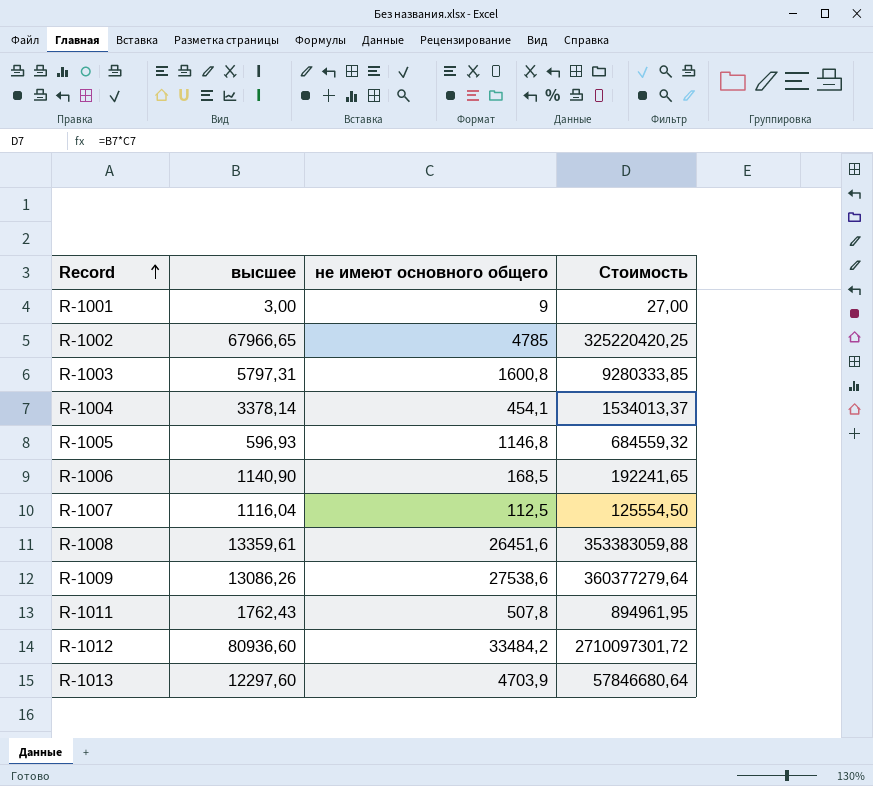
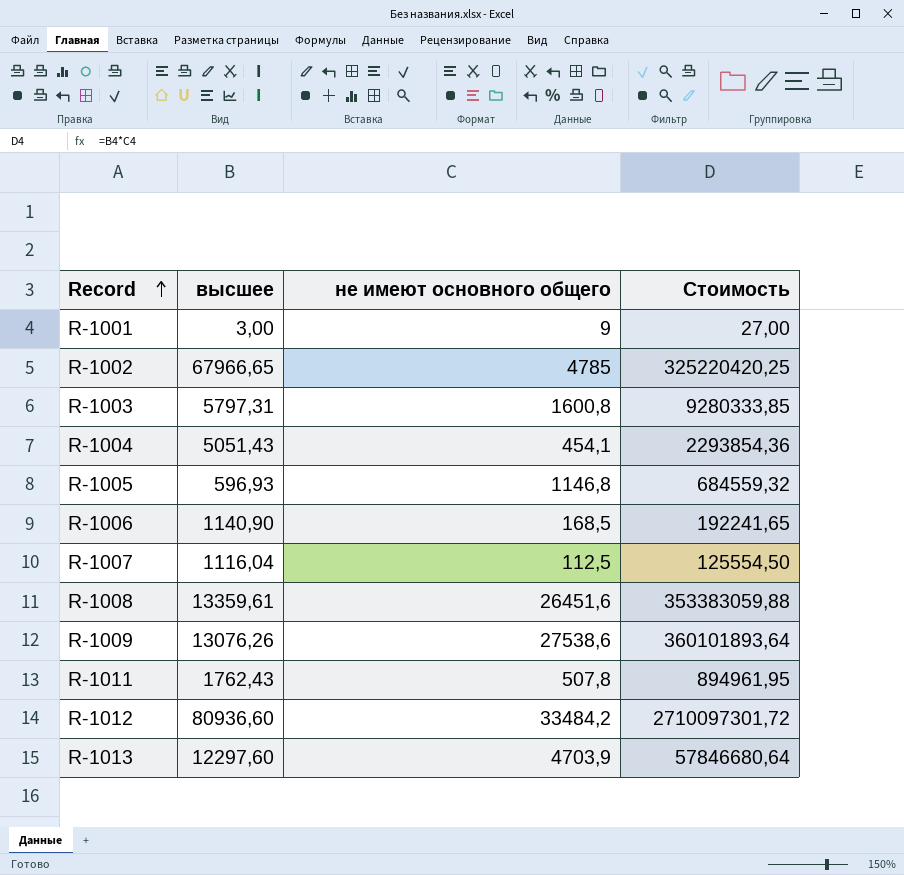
R-1004 | высшее: 3378,14 -> 5051,43
R-1004 | Стоимость: 1534013,37 -> 2293854,36
R-1009 | высшее: 13086,26 -> 13076,26
R-1009 | Стоимость: 360377279,64 -> 360101893,64

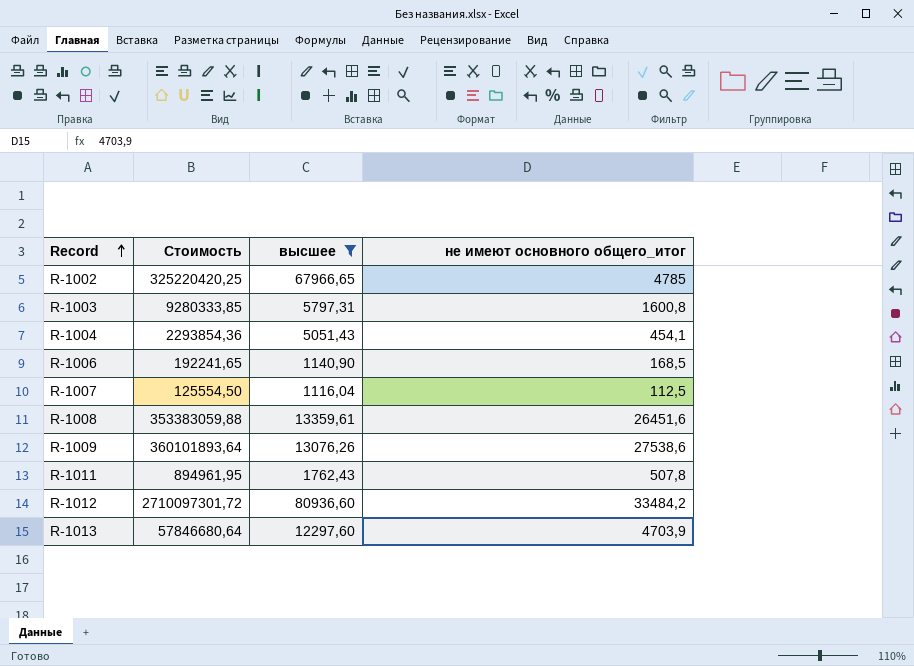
filter: none -> высшее >= 1116,04
column Стоимость | position: 4 -> 2
column name: не имеют основного общего -> не имеют основного общего_итог

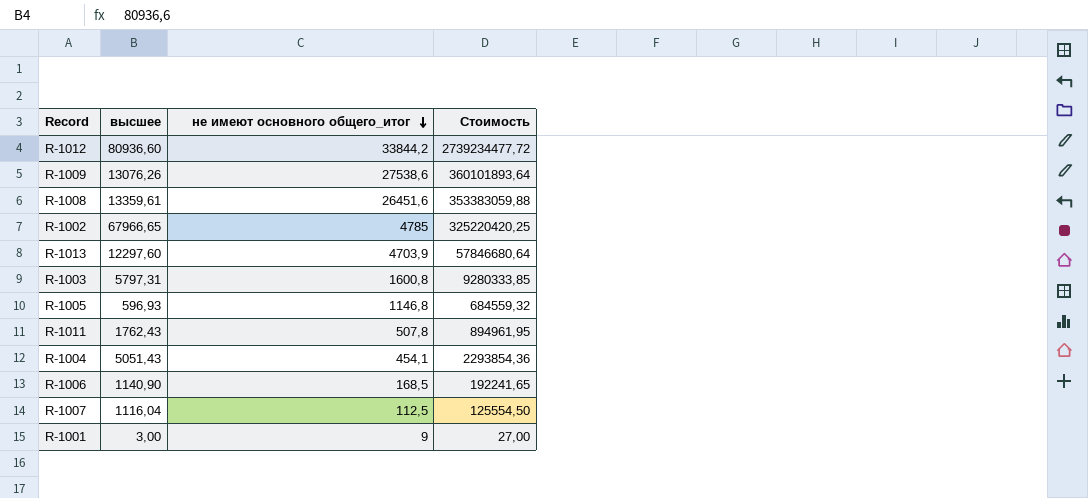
filter: высшее >= 1116,04 -> none
row order: Record ascending -> не имеют основного общего_итог descending
column Стоимость | position: 2 -> 4
R-1012 | не имеют основного общего_итог: 33484,2 -> 33844,2
R-1012 | Стоимость: 2710097301,72 -> 2739234477,72

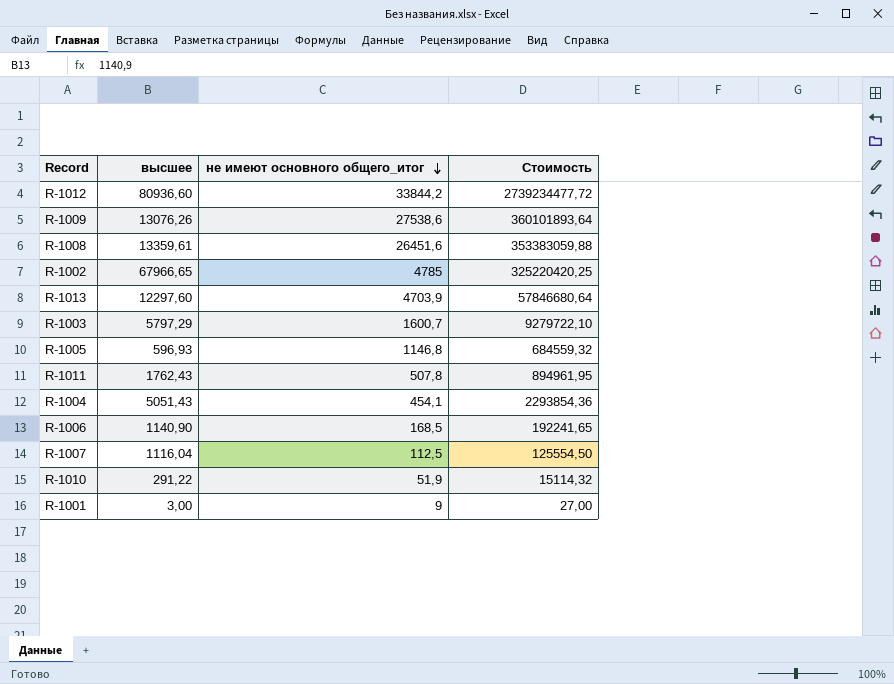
R-1003 | высшее: 5797,31 -> 5797,29
R-1003 | не имеют основного общего_итог: 1600,8 -> 1600,7
R-1003 | Стоимость: 9280333,85 -> 9279722,10
row R-1010: none -> 291,22 | 51,9 | 15114,32

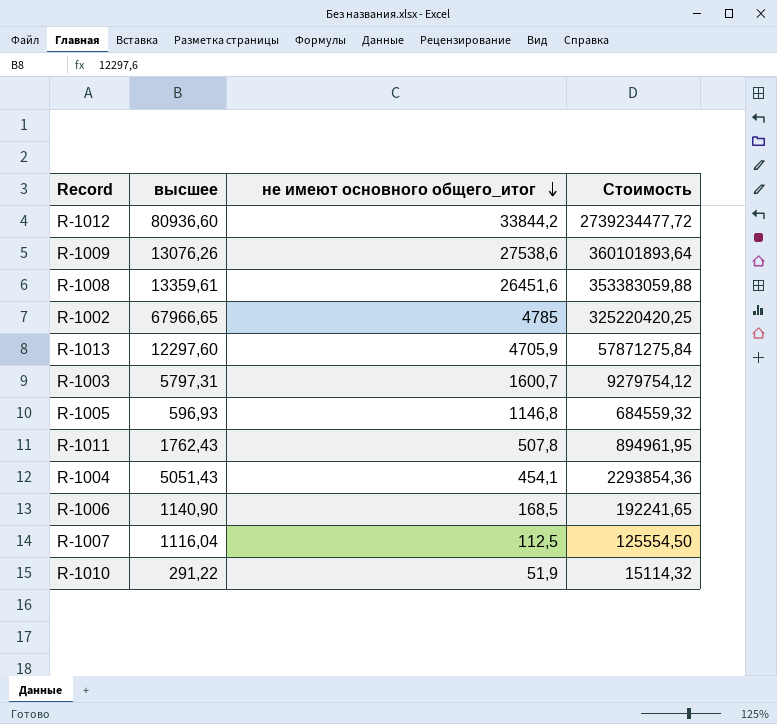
row R-1001: 3,00 | 9 | 27,00 -> none
R-1013 | не имеют основного общего_итог: 4703,9 -> 4705,9
R-1013 | Стоимость: 57846680,64 -> 57871275,84
R-1003 | высшее: 5797,29 -> 5797,31
R-1003 | Стоимость: 9279722,10 -> 9279754,12

